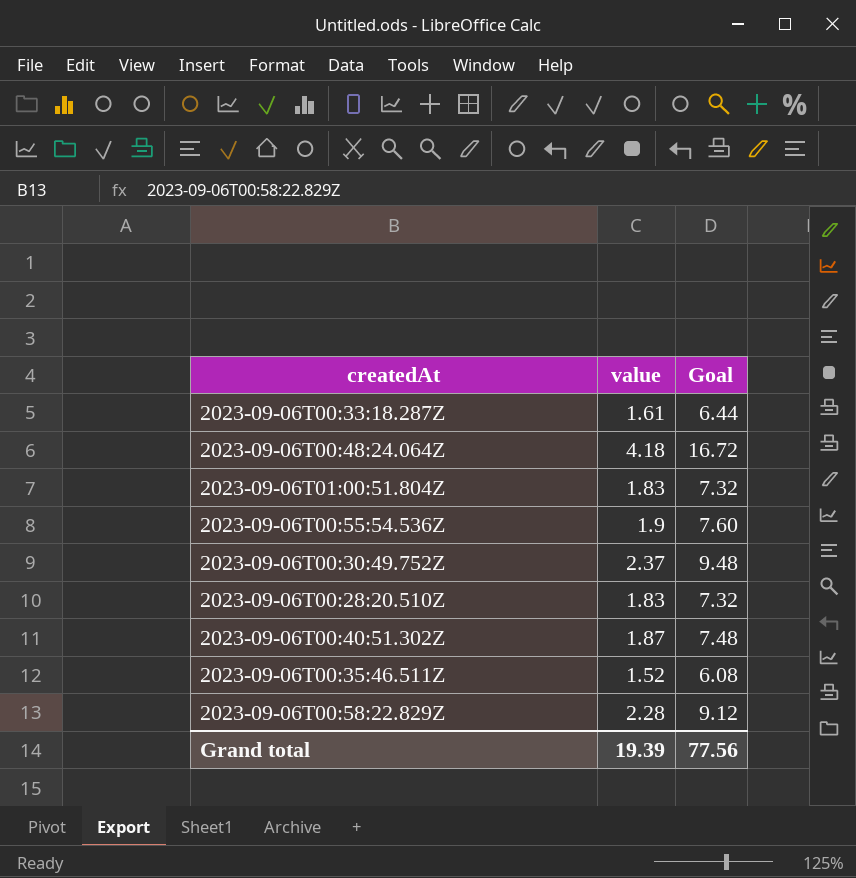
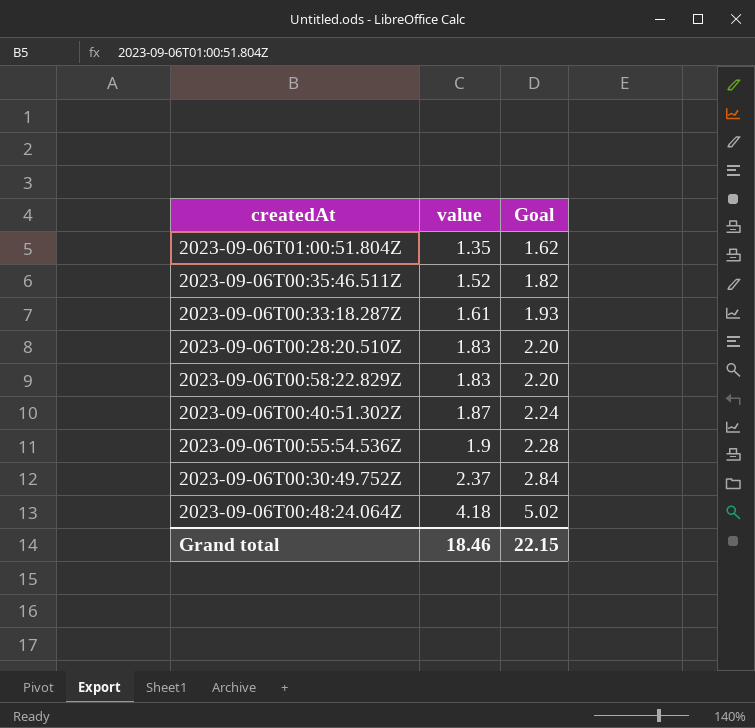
row order: none -> value ascending
column Goal | formula: [value] * 4 -> [value] * 1.2
2023-09-06T01:00:51.804Z | value: 1.83 -> 1.35
2023-09-06T00:58:22.829Z | value: 2.28 -> 1.83
Grand total | value: 19.39 -> 18.46
Grand total | Goal: 77.56 -> 22.15

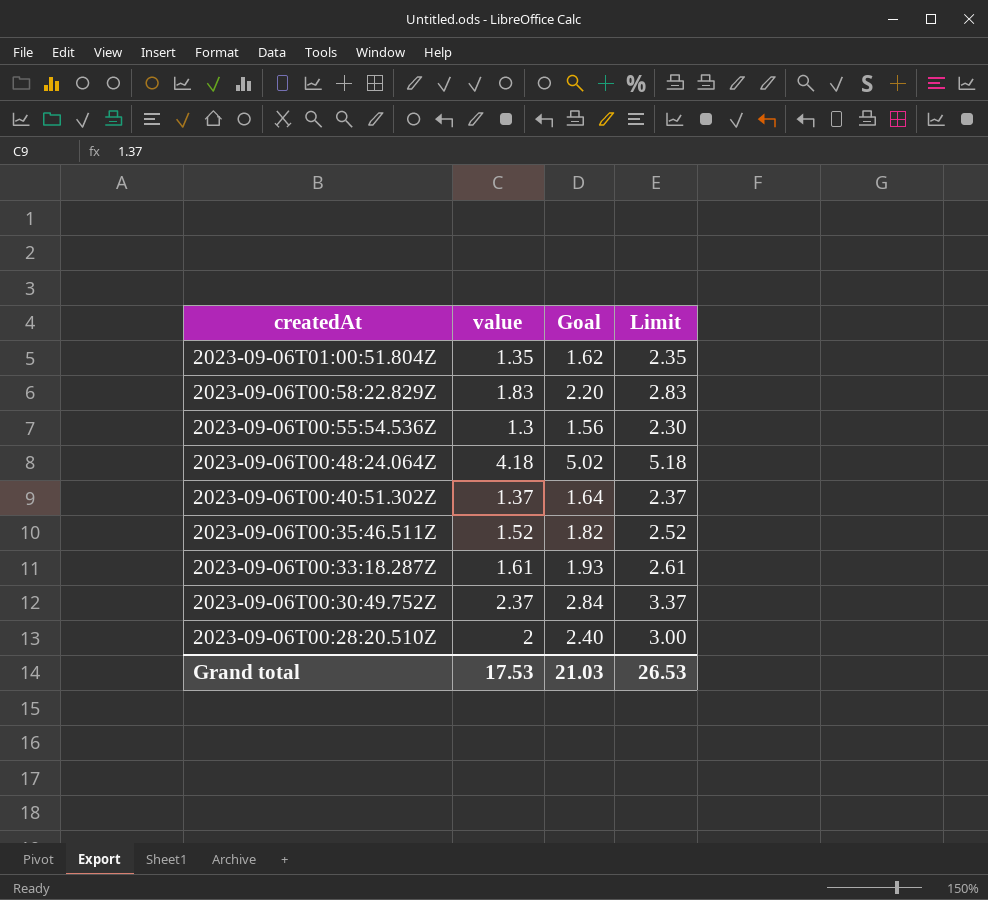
row order: value ascending -> createdAt descending
column Limit | formula: none -> [value] + 1
2023-09-06T00:55:54.536Z | value: 1.9 -> 1.3
2023-09-06T00:55:54.536Z | Goal: 2.28 -> 1.56
2023-09-06T00:40:51.302Z | value: 1.87 -> 1.37
2023-09-06T00:40:51.302Z | Goal: 2.24 -> 1.64
2023-09-06T00:28:20.510Z | value: 1.83 -> 2
2023-09-06T00:28:20.510Z | Goal: 2.20 -> 2.40
Grand total | value: 18.46 -> 17.53
Grand total | Goal: 22.15 -> 21.03

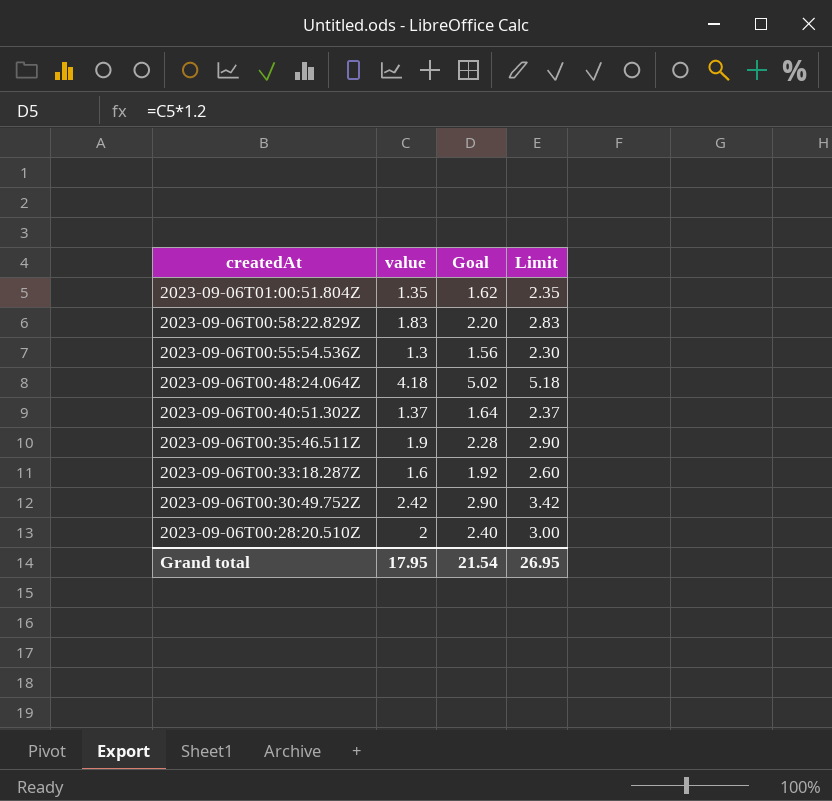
2023-09-06T00:35:46.511Z | value: 1.52 -> 1.9
2023-09-06T00:35:46.511Z | Goal: 1.82 -> 2.28
2023-09-06T00:35:46.511Z | Limit: 2.52 -> 2.90
2023-09-06T00:33:18.287Z | value: 1.61 -> 1.6
2023-09-06T00:33:18.287Z | Goal: 1.93 -> 1.92
2023-09-06T00:33:18.287Z | Limit: 2.61 -> 2.60
2023-09-06T00:30:49.752Z | value: 2.37 -> 2.42
2023-09-06T00:30:49.752Z | Goal: 2.84 -> 2.90
2023-09-06T00:30:49.752Z | Limit: 3.37 -> 3.42
Grand total | value: 17.53 -> 17.95
Grand total | Goal: 21.03 -> 21.54
Grand total | Limit: 26.53 -> 26.95

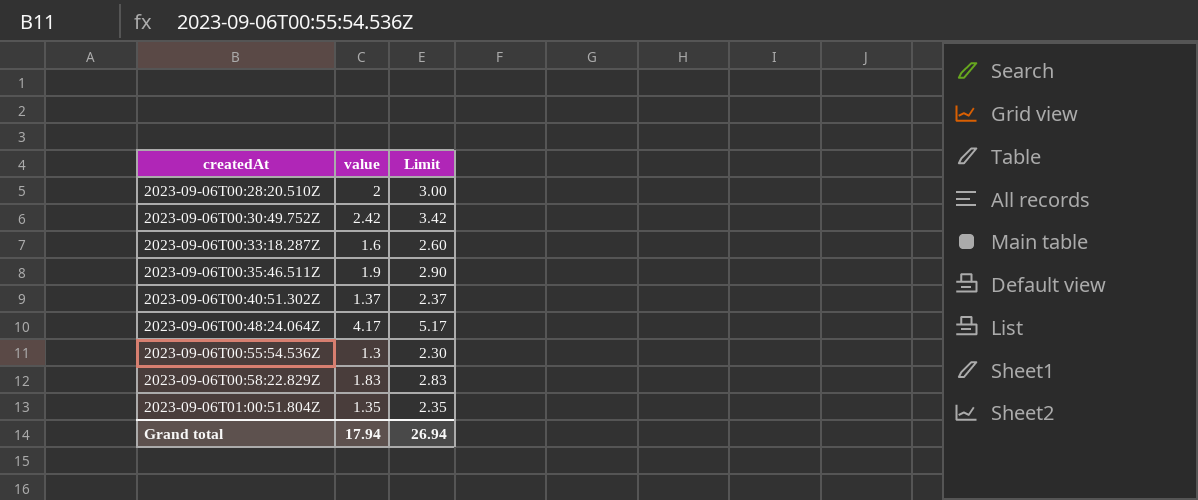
row order: createdAt descending -> createdAt ascending
column Goal | formula: [value] * 1.2 -> none
2023-09-06T00:48:24.064Z | value: 4.18 -> 4.17
2023-09-06T00:48:24.064Z | Limit: 5.18 -> 5.17
Grand total | value: 17.95 -> 17.94
Grand total | Limit: 26.95 -> 26.94

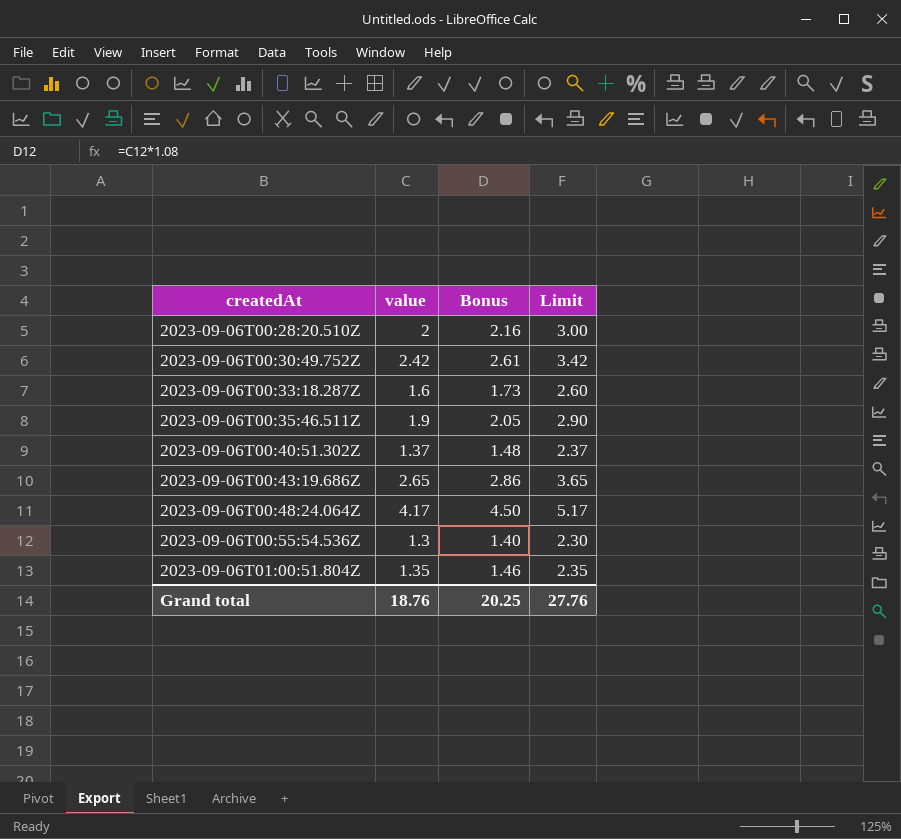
column Bonus | formula: none -> [value] * 1.08
row 2023-09-06T00:58:22.829Z: 1.83 | 2.83 -> none
row 2023-09-06T00:43:19.686Z: none -> 2.65 | 2.86 | 3.65
Grand total | value: 17.94 -> 18.76
Grand total | Limit: 26.94 -> 27.76

